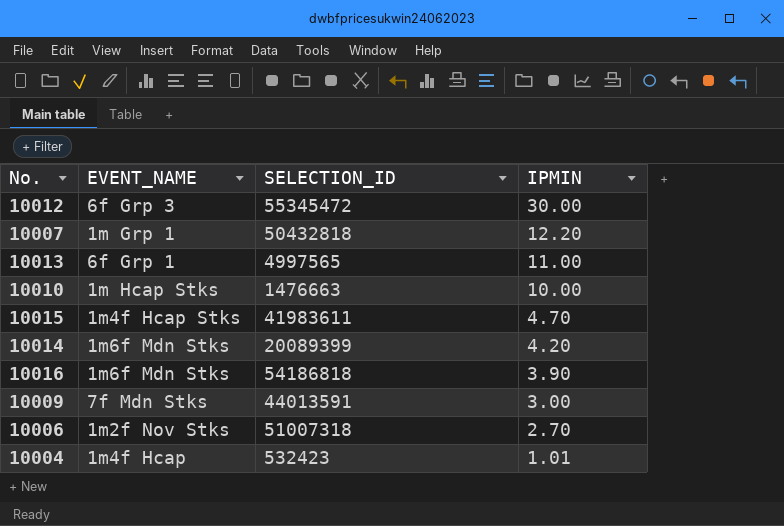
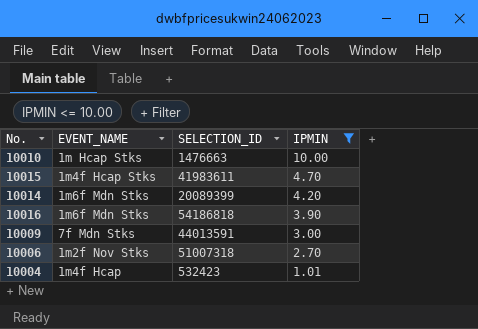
filter: none -> IPMIN <= 10.00

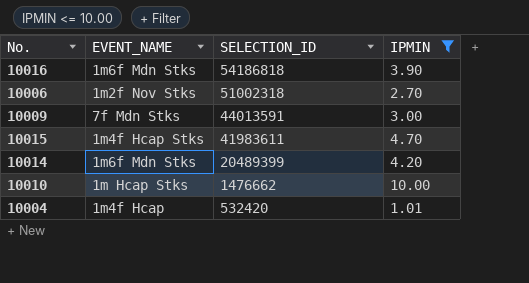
row order: IPMIN descending -> SELECTION_ID descending
10006 | SELECTION_ID: 51007318 -> 51002318
10014 | SELECTION_ID: 20089399 -> 20489399
10010 | SELECTION_ID: 1476663 -> 1476662
10004 | SELECTION_ID: 532423 -> 532420

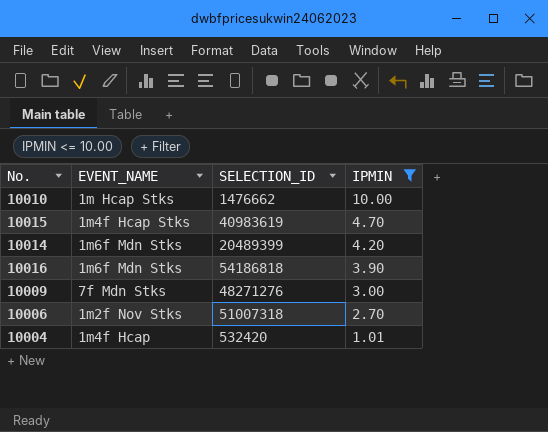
row order: SELECTION_ID descending -> IPMIN descending
10015 | SELECTION_ID: 41983611 -> 40983619
10009 | SELECTION_ID: 44013591 -> 48271276
10006 | SELECTION_ID: 51002318 -> 51007318

